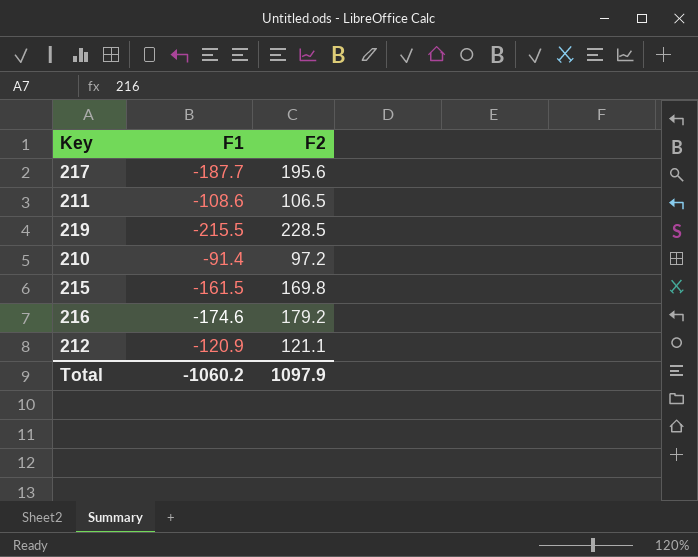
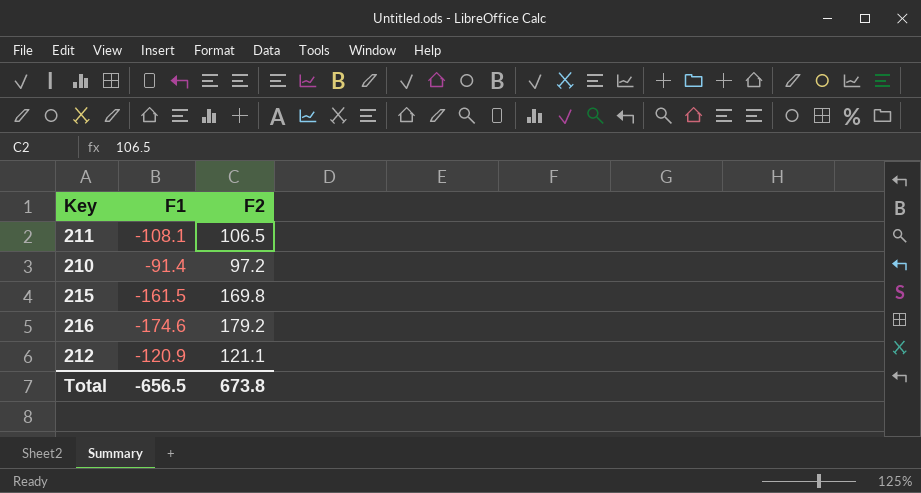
row 217: -187.7 | 195.6 -> none
row 219: -215.5 | 228.5 -> none
211 | F1: -108.6 -> -108.1
Total | F1: -1060.2 -> -656.5
Total | F2: 1097.9 -> 673.8

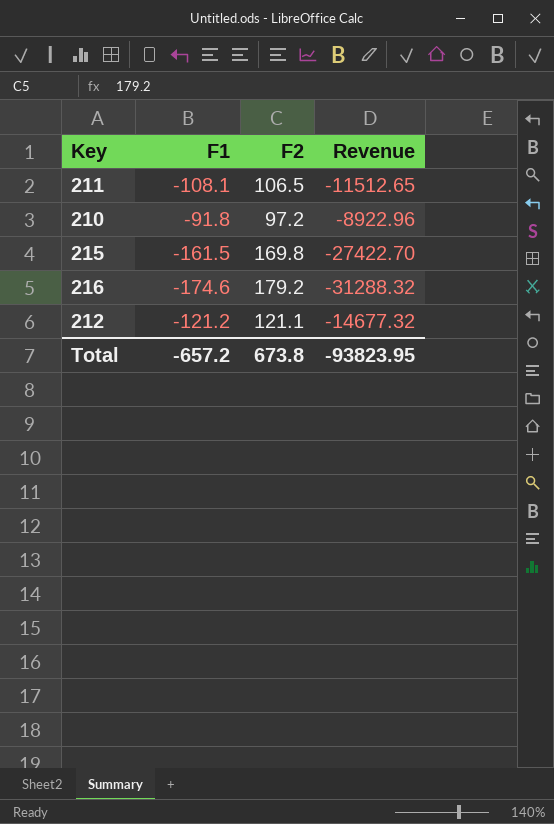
column Revenue | formula: none -> [F1] * [F2]
210 | F1: -91.4 -> -91.8
212 | F1: -120.9 -> -121.2
Total | F1: -656.5 -> -657.2

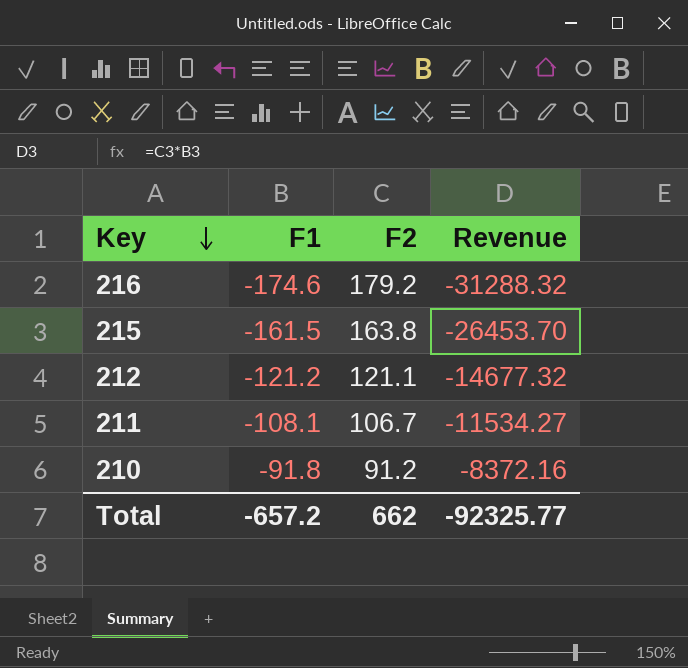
row order: none -> Key descending
215 | F2: 169.8 -> 163.8
215 | Revenue: -27422.70 -> -26453.70
211 | F2: 106.5 -> 106.7
211 | Revenue: -11512.65 -> -11534.27
210 | F2: 97.2 -> 91.2
210 | Revenue: -8922.96 -> -8372.16
Total | F2: 673.8 -> 662
Total | Revenue: -93823.95 -> -92325.77

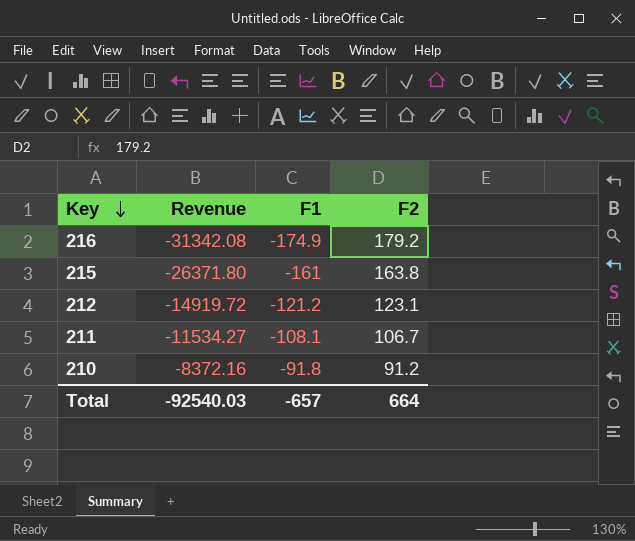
column Revenue | position: 4 -> 2
216 | Revenue: -31288.32 -> -31342.08
216 | F1: -174.6 -> -174.9
215 | Revenue: -26453.70 -> -26371.80
215 | F1: -161.5 -> -161
212 | Revenue: -14677.32 -> -14919.72
212 | F2: 121.1 -> 123.1
Total | Revenue: -92325.77 -> -92540.03
Total | F1: -657.2 -> -657
Total | F2: 662 -> 664

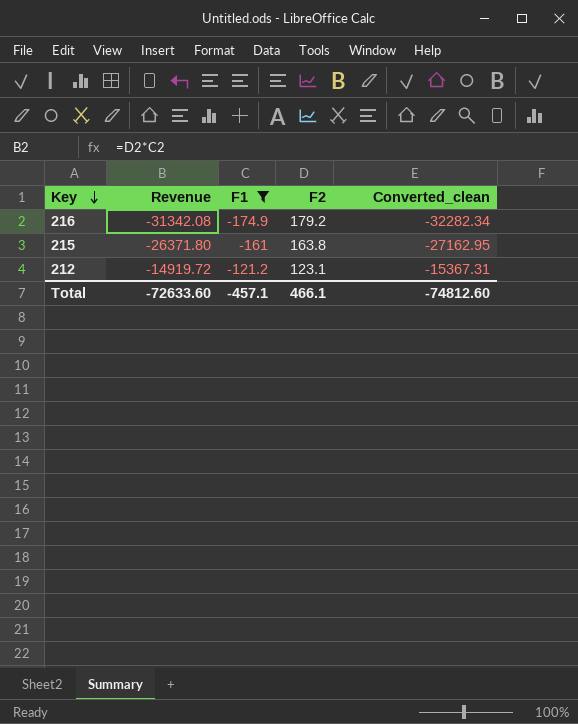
filter: none -> F1 <= -121.2
column Converted_clean | formula: none -> [Revenue] * 1.03
Total | Revenue: -92540.03 -> -72633.60
Total | F1: -657 -> -457.1
Total | F2: 664 -> 466.1

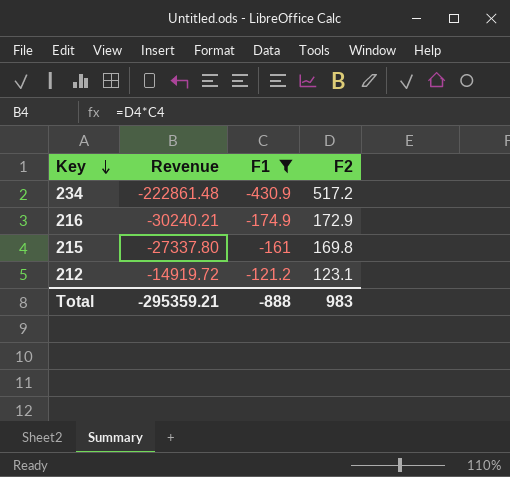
column Converted_clean | formula: [Revenue] * 1.03 -> none
row 234: none -> -222861.48 | -430.9 | 517.2
216 | Revenue: -31342.08 -> -30240.21
216 | F2: 179.2 -> 172.9
215 | Revenue: -26371.80 -> -27337.80
215 | F2: 163.8 -> 169.8
Total | Revenue: -72633.60 -> -295359.21
Total | F1: -457.1 -> -888
Total | F2: 466.1 -> 983

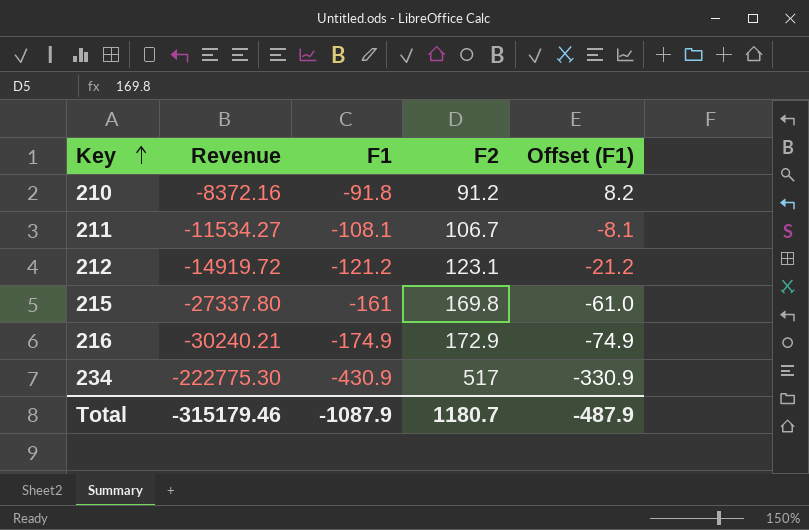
filter: F1 <= -121.2 -> none
row order: Key descending -> Key ascending
column Offset (F1) | formula: none -> [F1] + 100
234 | Revenue: -222861.48 -> -222775.30
234 | F2: 517.2 -> 517
Total | Revenue: -295359.21 -> -315179.46
Total | F1: -888 -> -1087.9
Total | F2: 983 -> 1180.7

